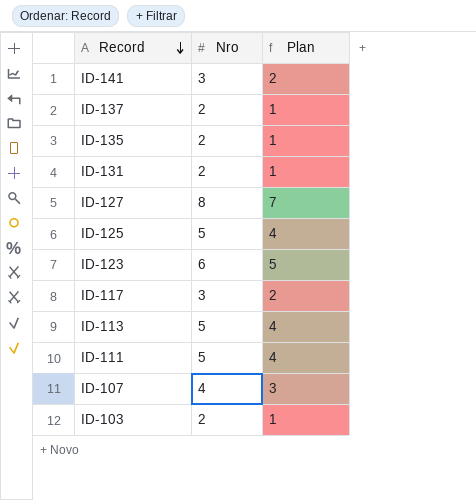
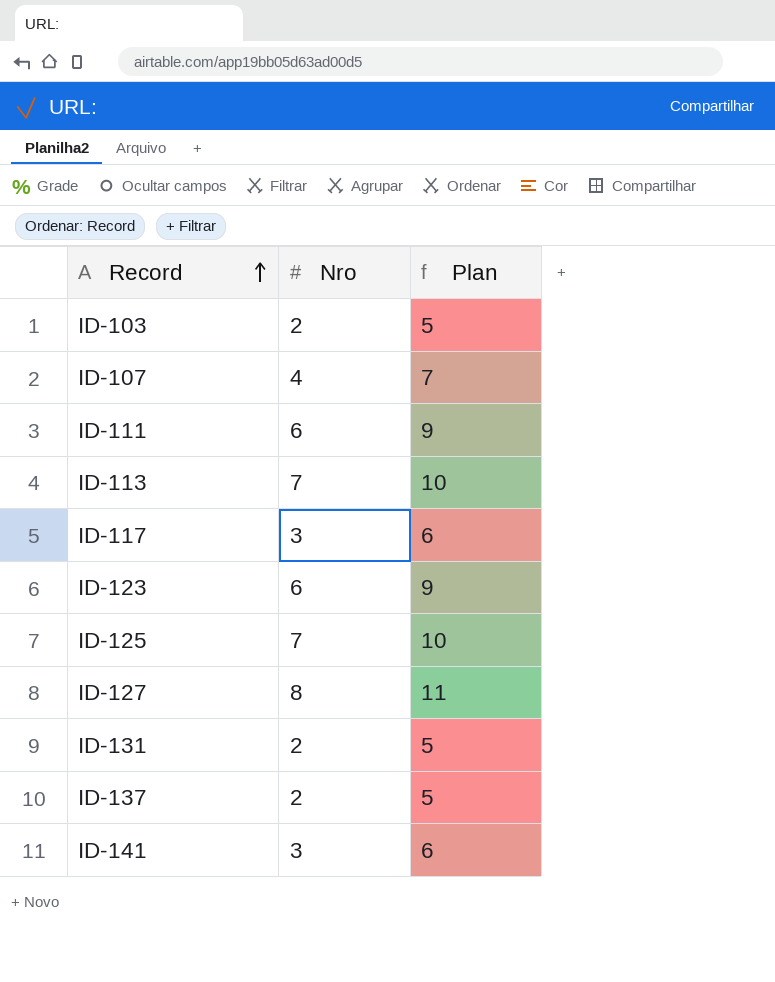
row order: Record descending -> Record ascending
column Plan | formula: [Nro] - 1 -> [Nro] + 3
row ID-135: 2 | 1 -> none
ID-111 | Nro: 5 -> 6
ID-113 | Nro: 5 -> 7
ID-125 | Nro: 5 -> 7

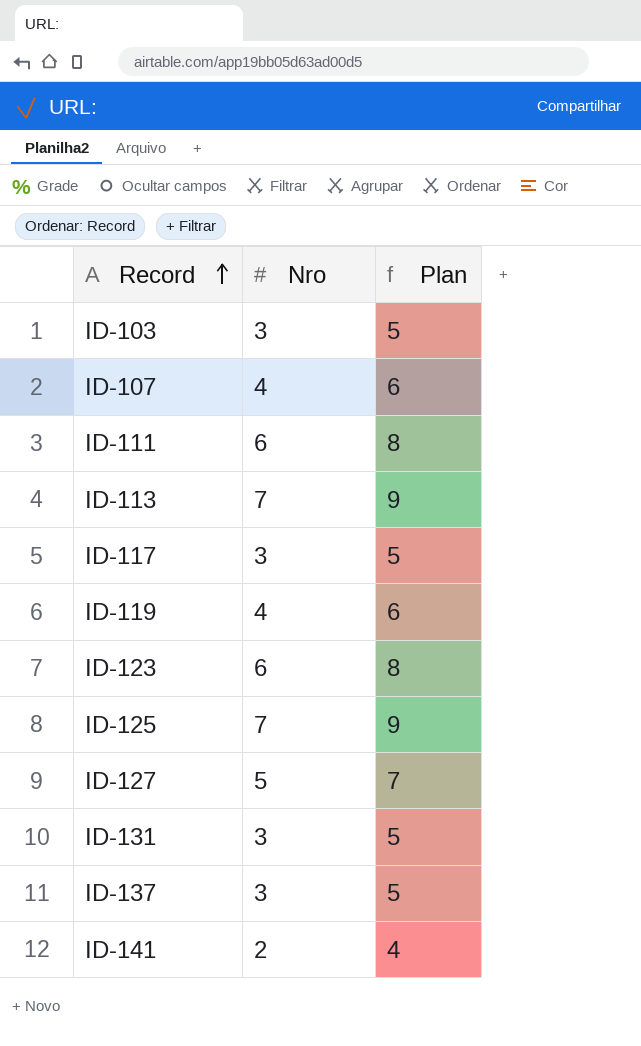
column Plan | formula: [Nro] + 3 -> [Nro] + 2
ID-103 | Nro: 2 -> 3
row ID-119: none -> 4 | 6
ID-127 | Nro: 8 -> 5
ID-131 | Nro: 2 -> 3
ID-137 | Nro: 2 -> 3
ID-141 | Nro: 3 -> 2

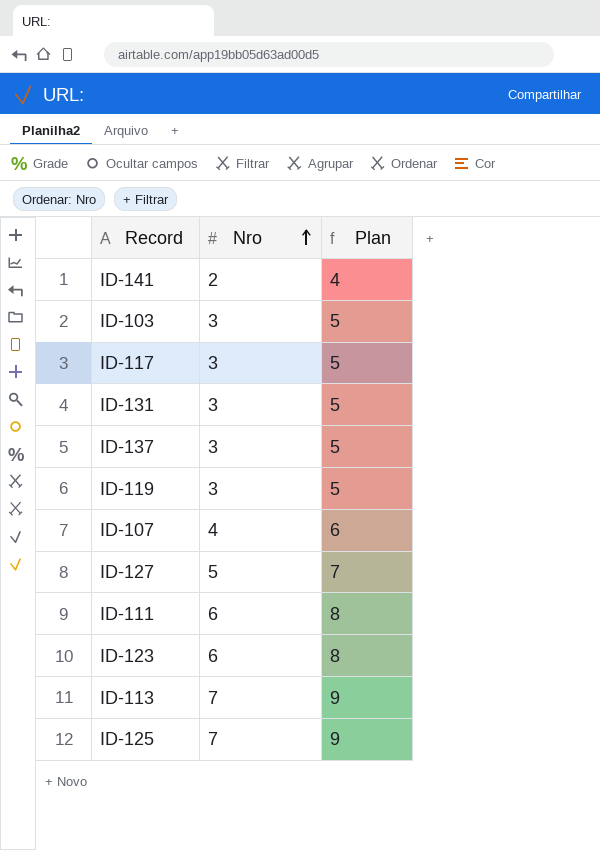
row order: Record ascending -> Nro ascending
ID-119 | Nro: 4 -> 3
ID-119 | Plan: 6 -> 5

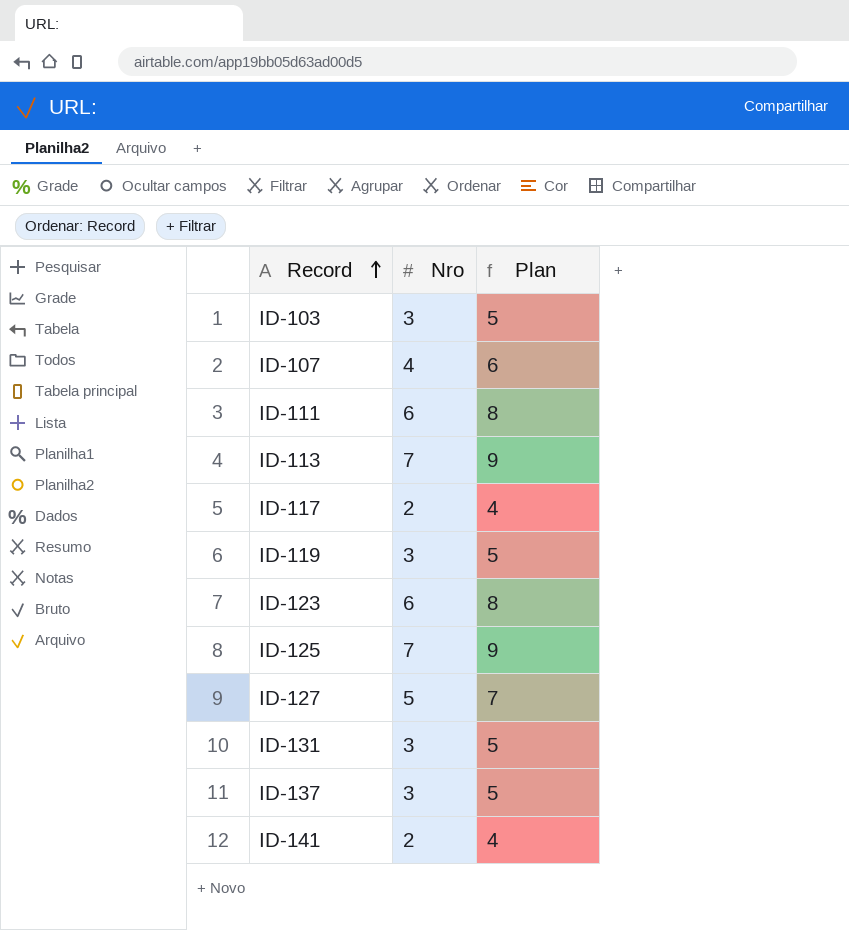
row order: Nro ascending -> Record ascending
ID-117 | Nro: 3 -> 2
ID-117 | Plan: 5 -> 4

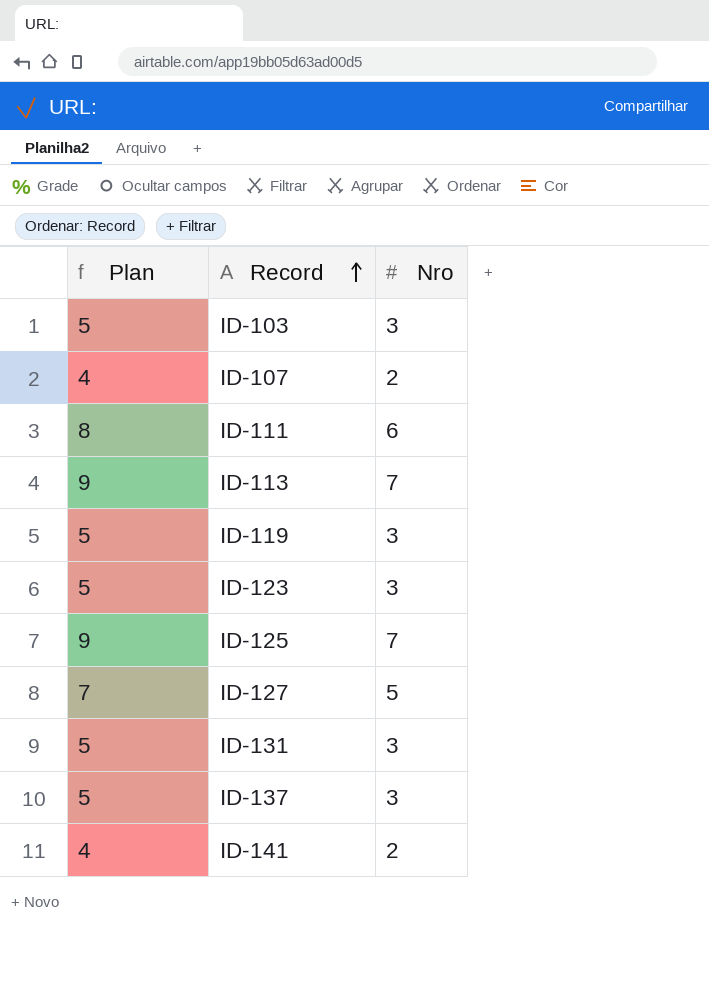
column Plan | position: 3 -> 1
row ID-117: 2 | 4 -> none
ID-107 | Plan: 6 -> 4
ID-107 | Nro: 4 -> 2
ID-123 | Plan: 8 -> 5
ID-123 | Nro: 6 -> 3

